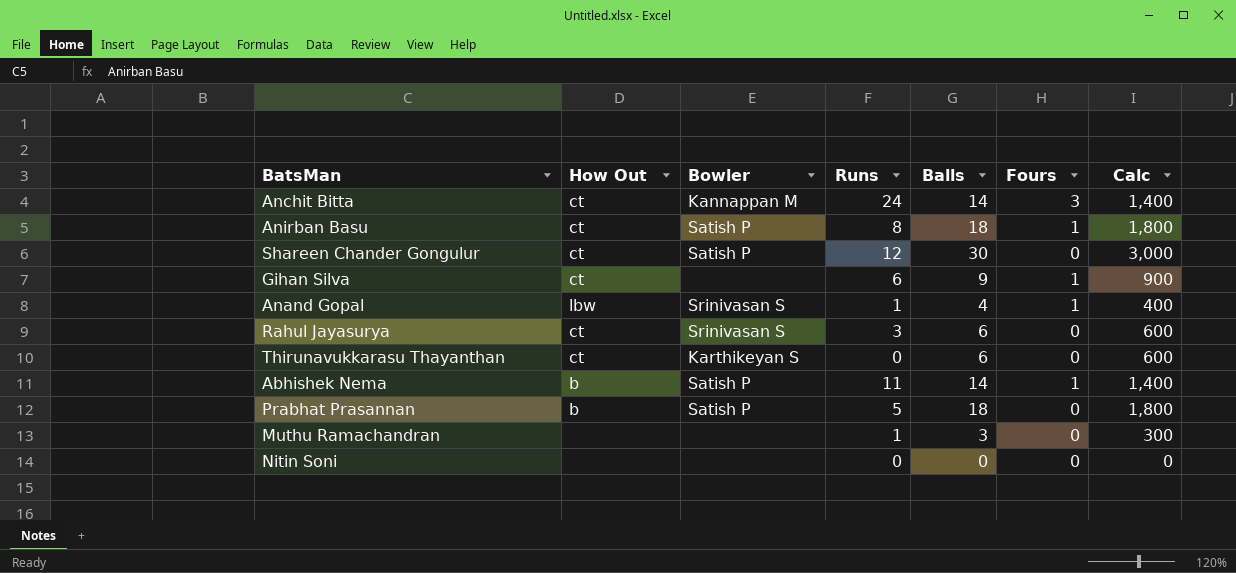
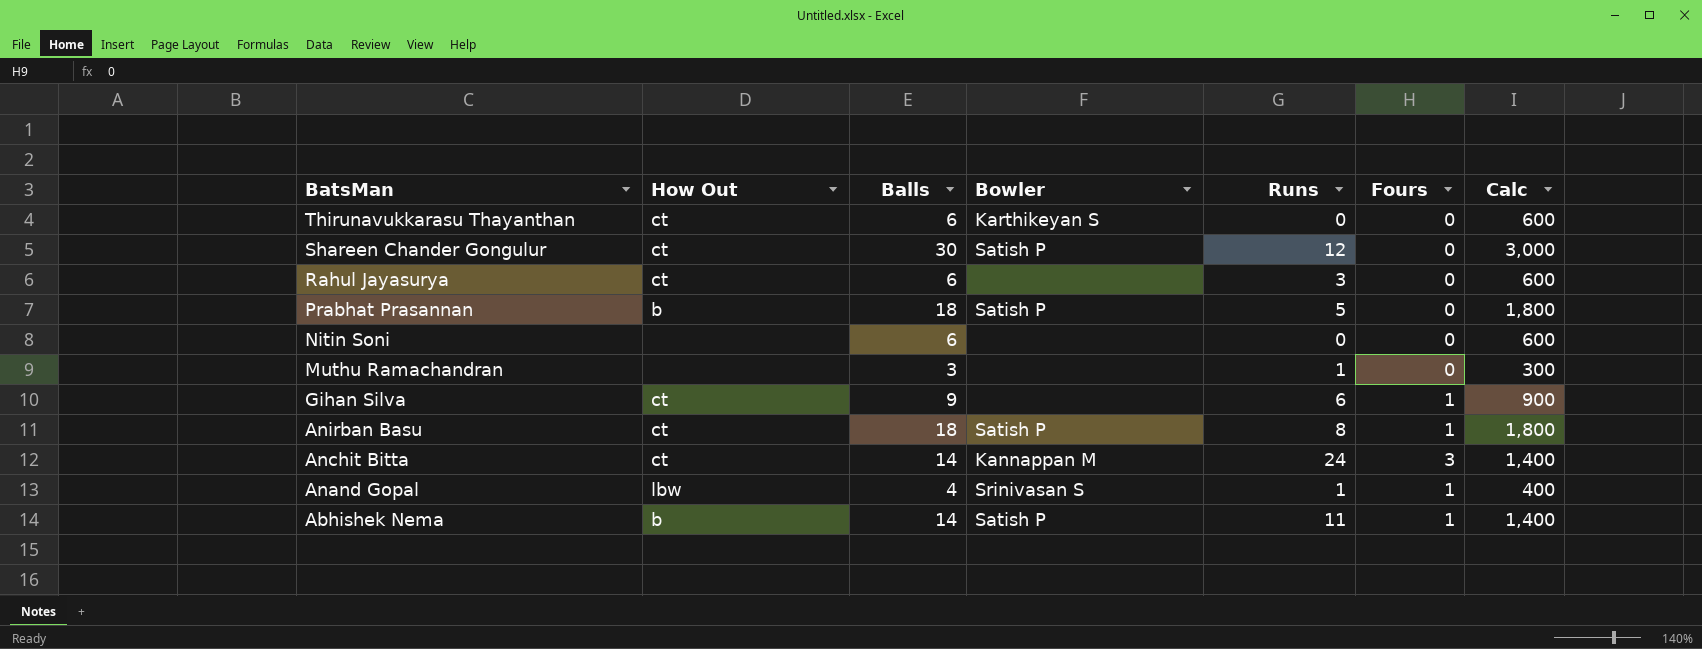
row order: none -> BatsMan descending
column Balls | position: 5 -> 3
Rahul Jayasurya | Bowler: Srinivasan S -> none
Nitin Soni | Balls: 0 -> 6
Nitin Soni | Calc: 0 -> 600

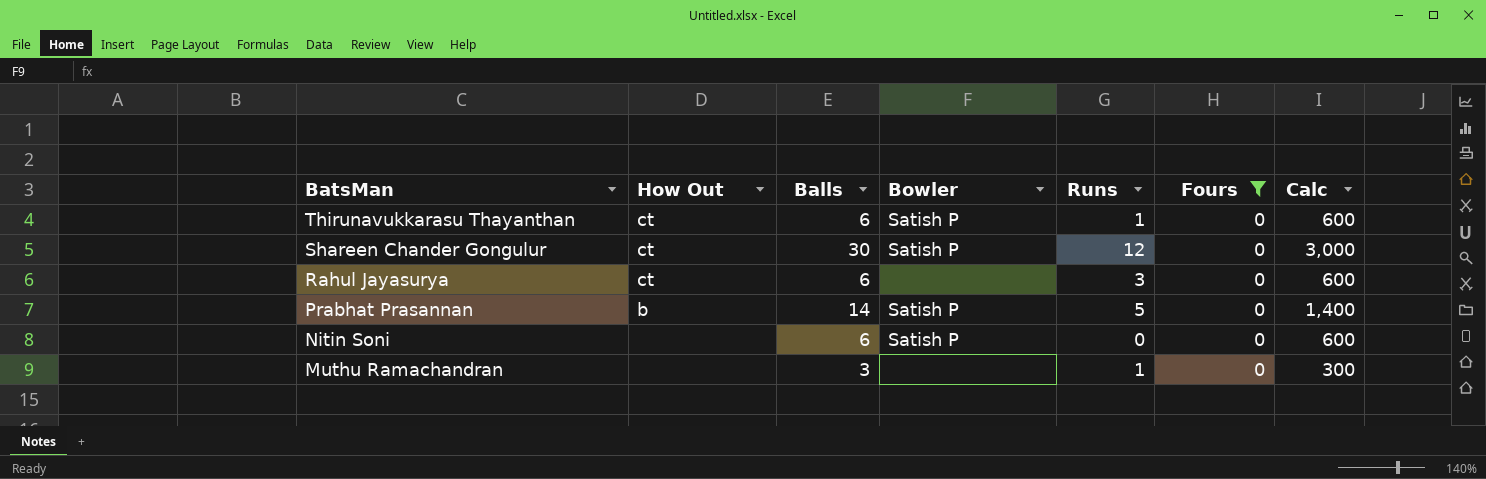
filter: none -> Fours = 0
Thirunavukkarasu Thayanthan | Bowler: Karthikeyan S -> Satish P
Thirunavukkarasu Thayanthan | Runs: 0 -> 1
Prabhat Prasannan | Balls: 18 -> 14
Prabhat Prasannan | Calc: 1,800 -> 1,400
Nitin Soni | Bowler: none -> Satish P

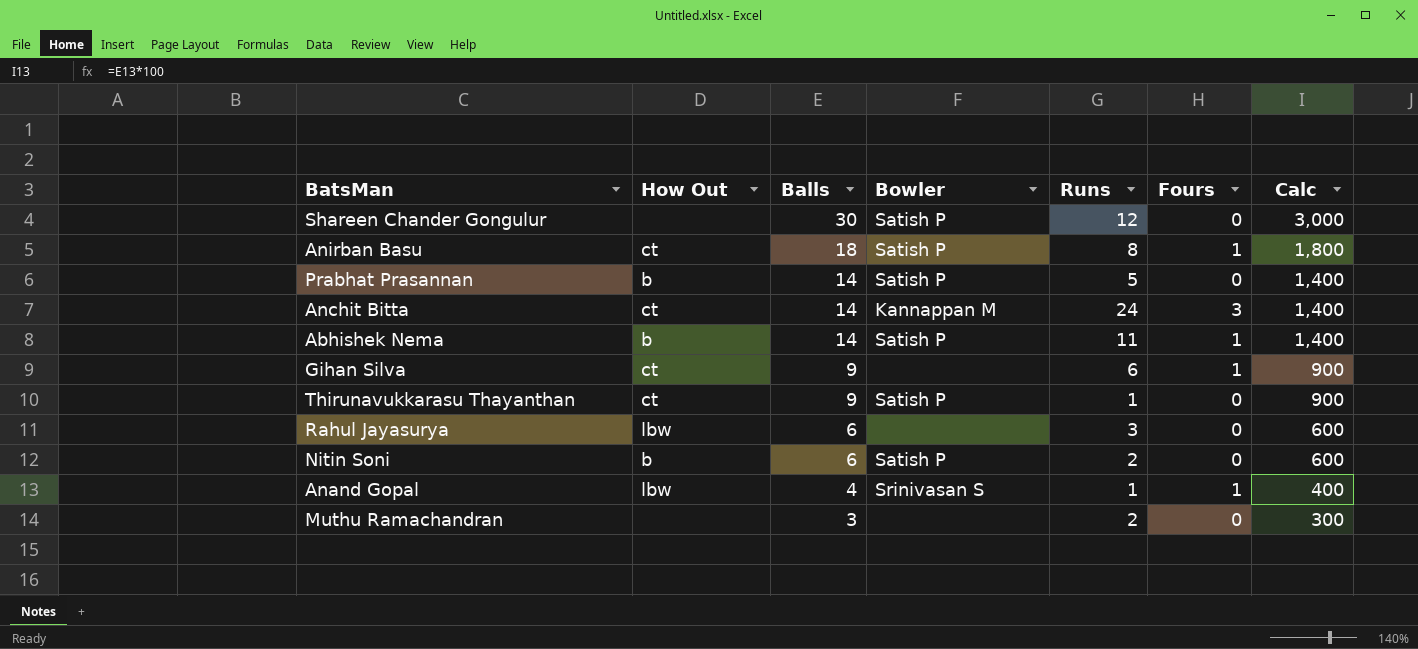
filter: Fours = 0 -> none
row order: BatsMan descending -> Balls descending
Shareen Chander Gongulur | How Out: ct -> none
Thirunavukkarasu Thayanthan | Balls: 6 -> 9
Thirunavukkarasu Thayanthan | Calc: 600 -> 900
Rahul Jayasurya | How Out: ct -> lbw
Nitin Soni | How Out: none -> b
Nitin Soni | Runs: 0 -> 2
Muthu Ramachandran | Runs: 1 -> 2

